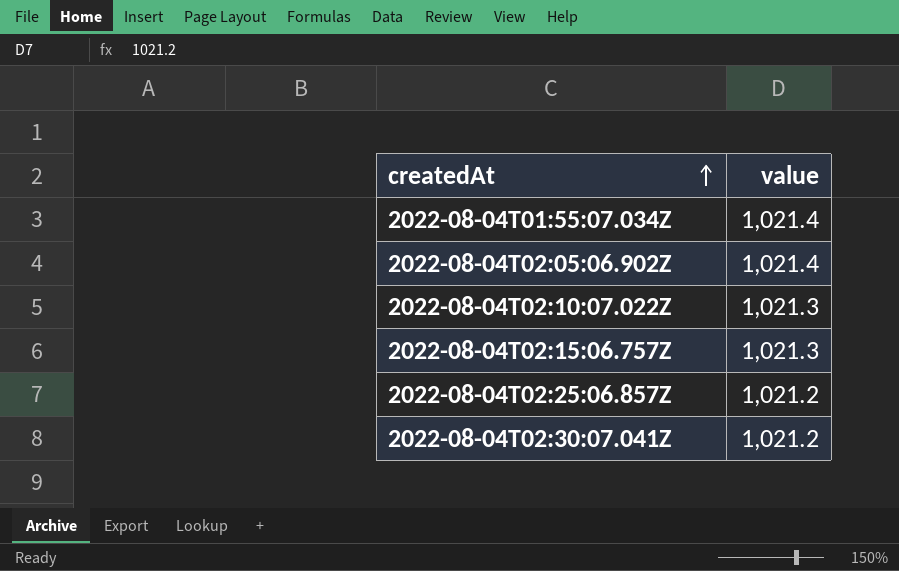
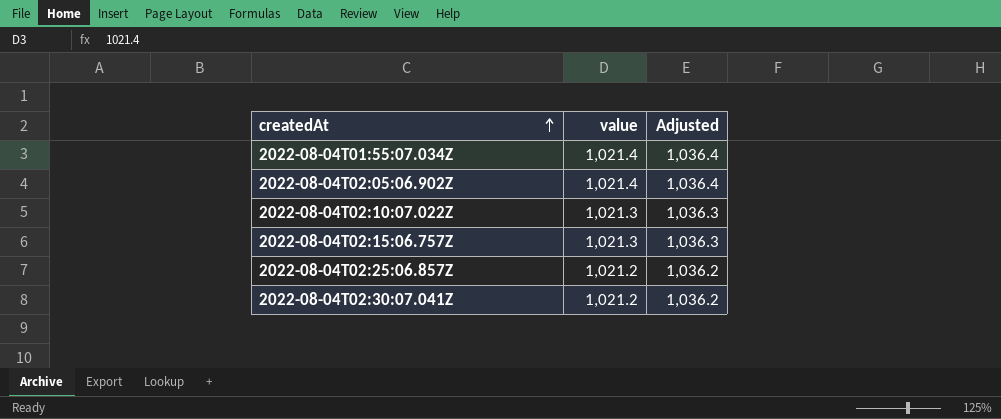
column Adjusted | formula: none -> [value] + 15

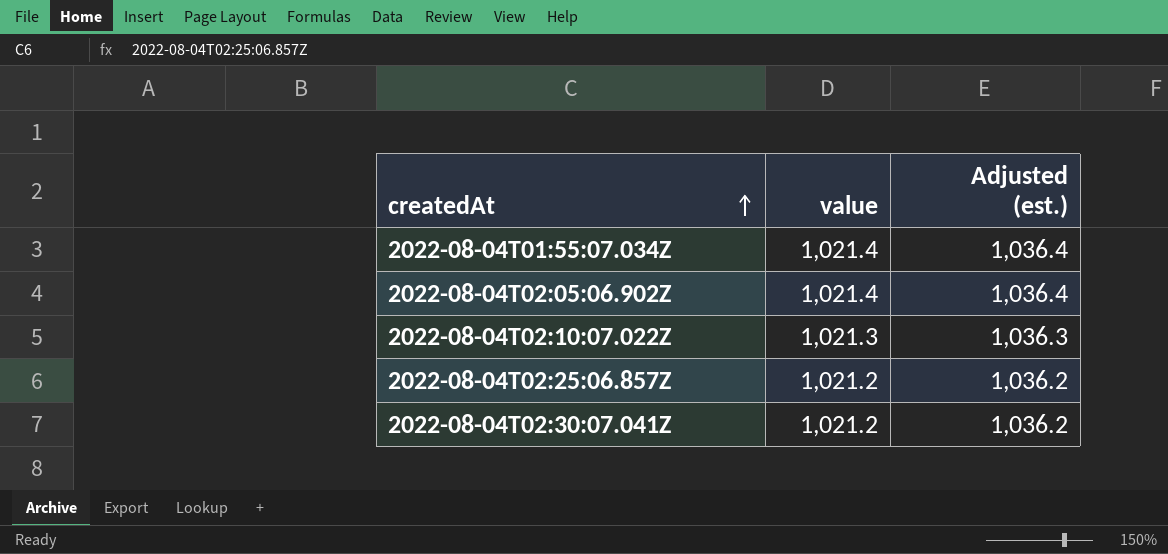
column name: Adjusted -> Adjusted (est.)
row 2022-08-04T02:15:06.757Z: 1,021.3 | 1,036.3 -> none

